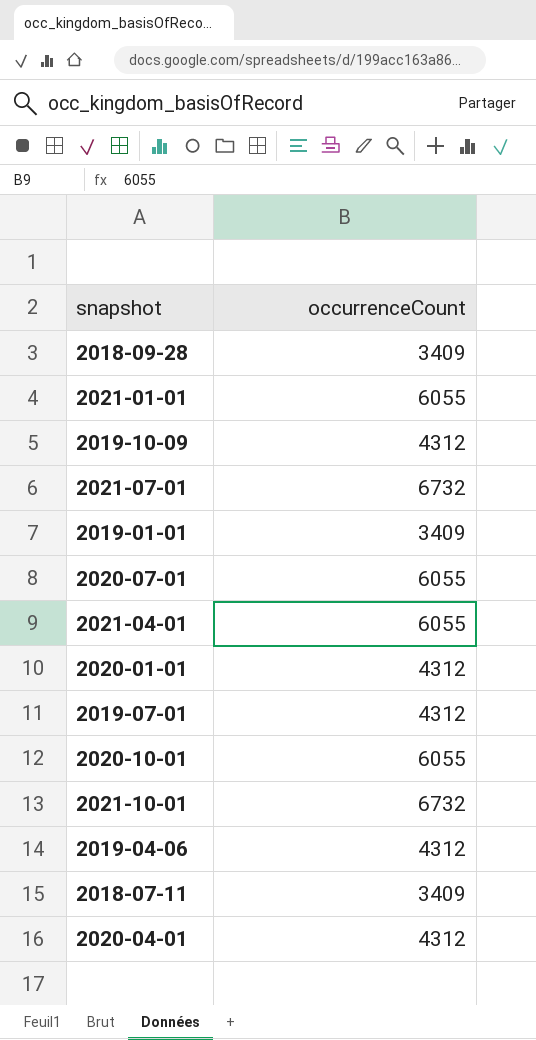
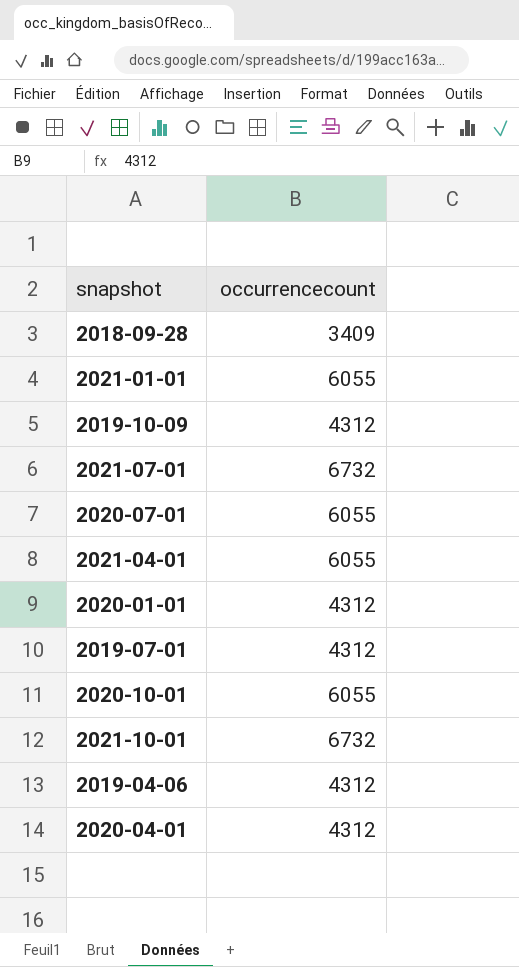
column name: occurrenceCount -> occurrencecount
row 2019-01-01: 3409 -> none
row 2018-07-11: 3409 -> none

